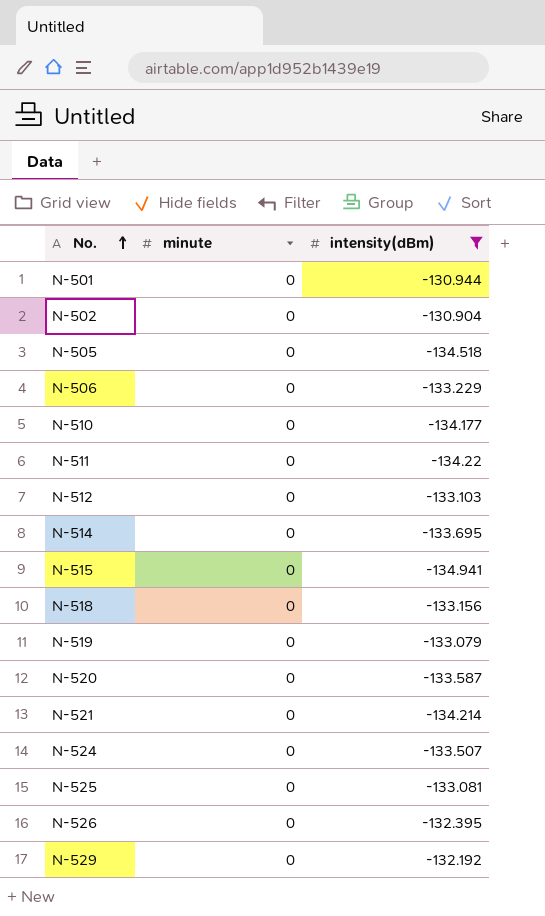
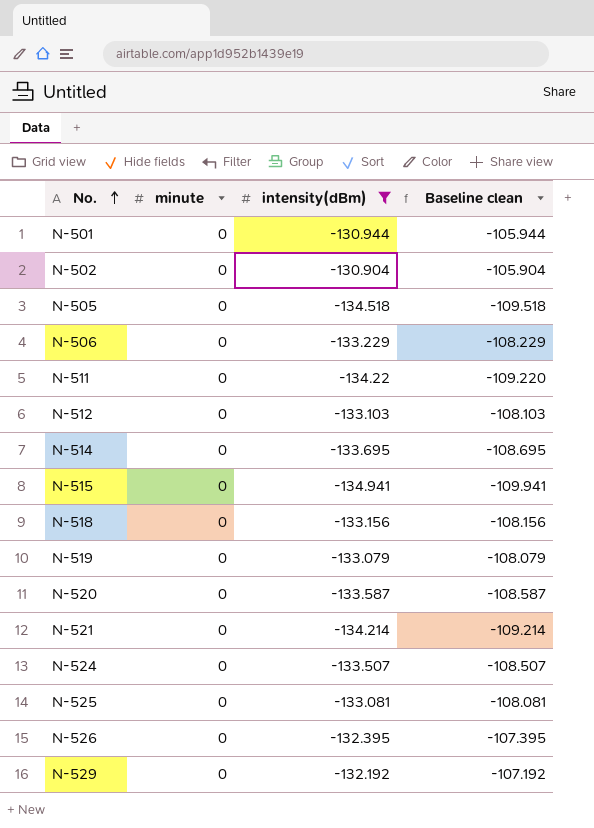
column Baseline clean | formula: none -> [intensity(dBm)] + 25
row N-510: 0 | -134.177 -> none

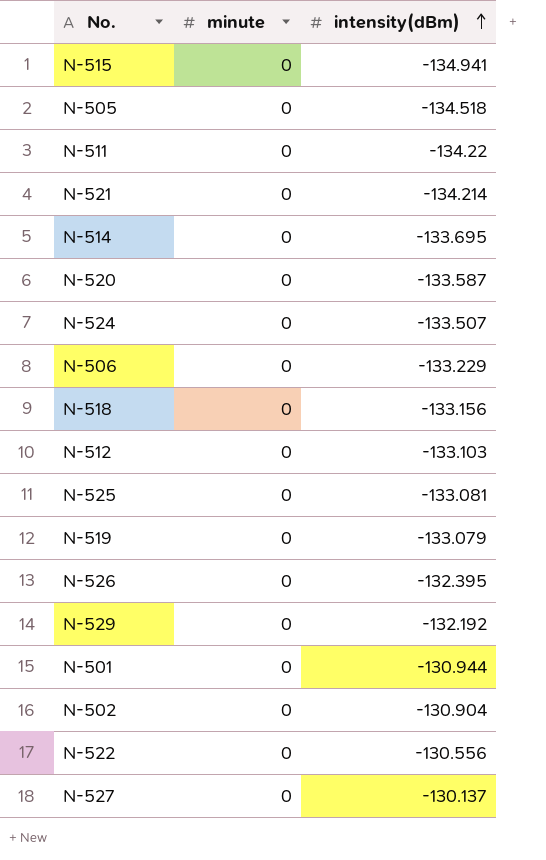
filter: intensity(dBm) <= -130.904 -> none
row order: No. ascending -> intensity(dBm) ascending
column Baseline clean | formula: [intensity(dBm)] + 25 -> none

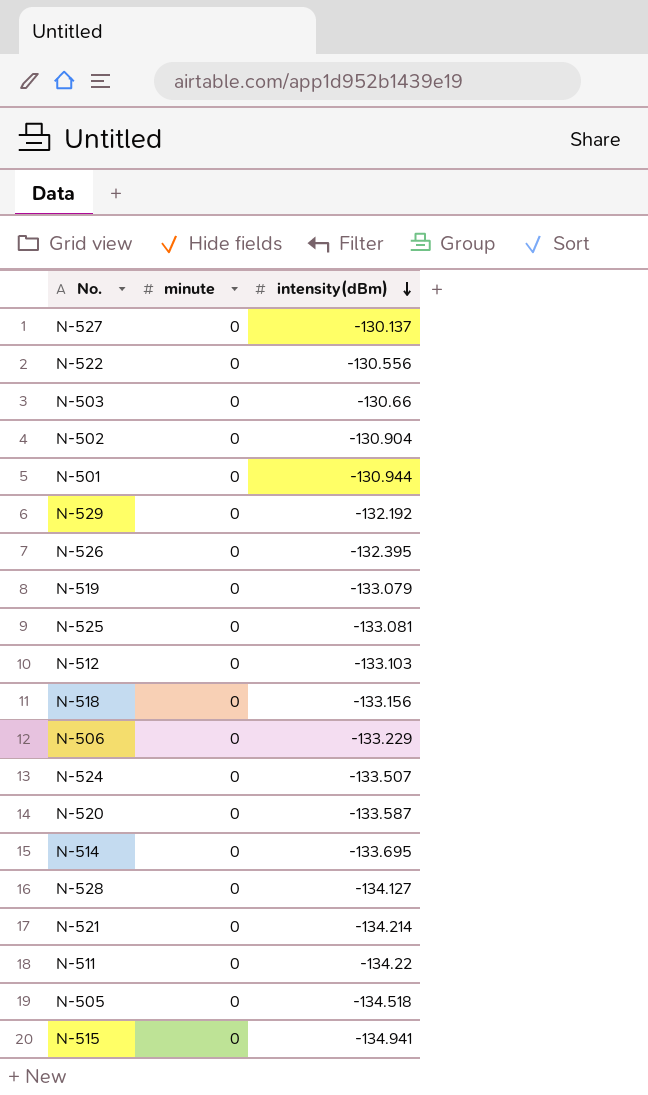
row order: intensity(dBm) ascending -> intensity(dBm) descending
row N-503: none -> 0 | -130.66
row N-528: none -> 0 | -134.127

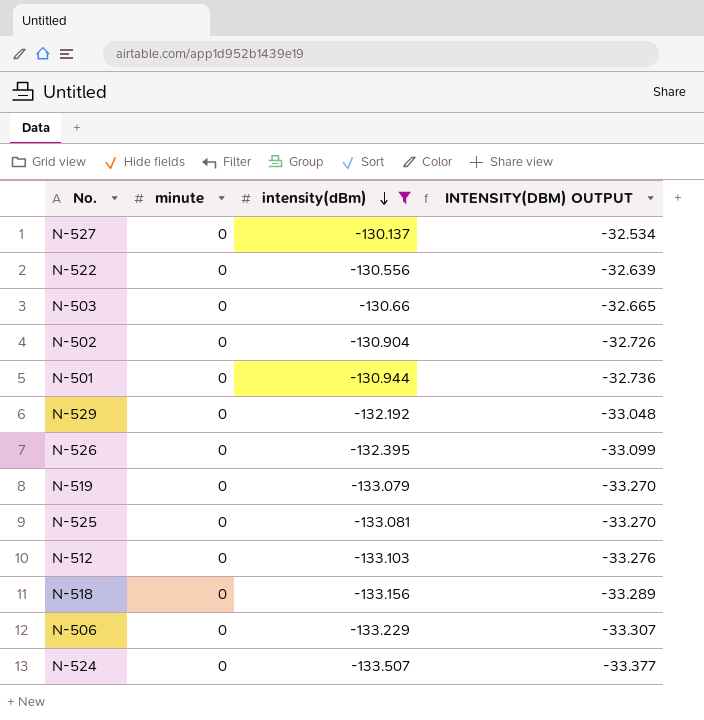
filter: none -> intensity(dBm) >= -133.507
column INTENSITY(DBM) OUTPUT | formula: none -> [intensity(dBm)] * 0.25

